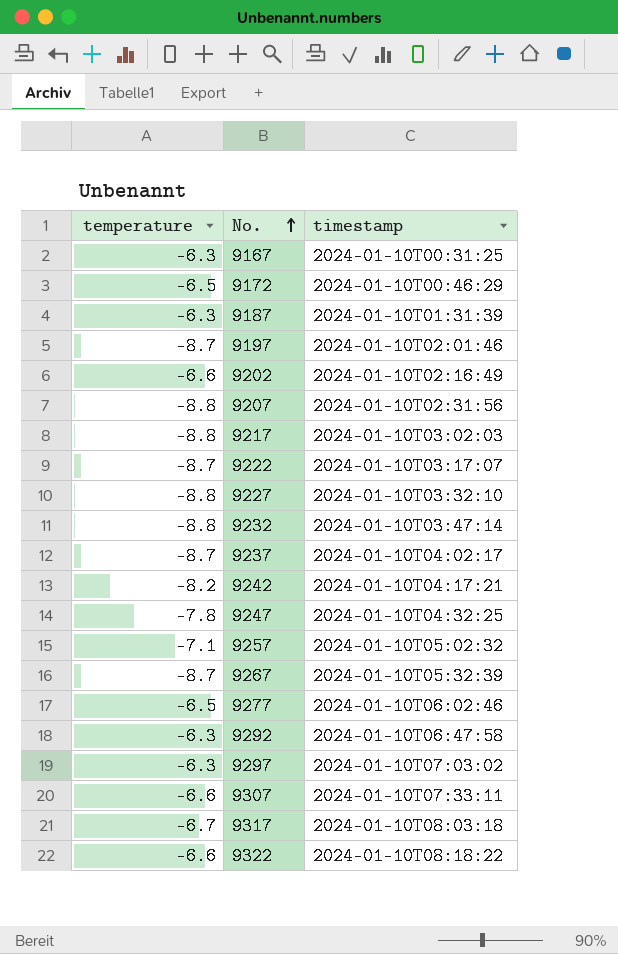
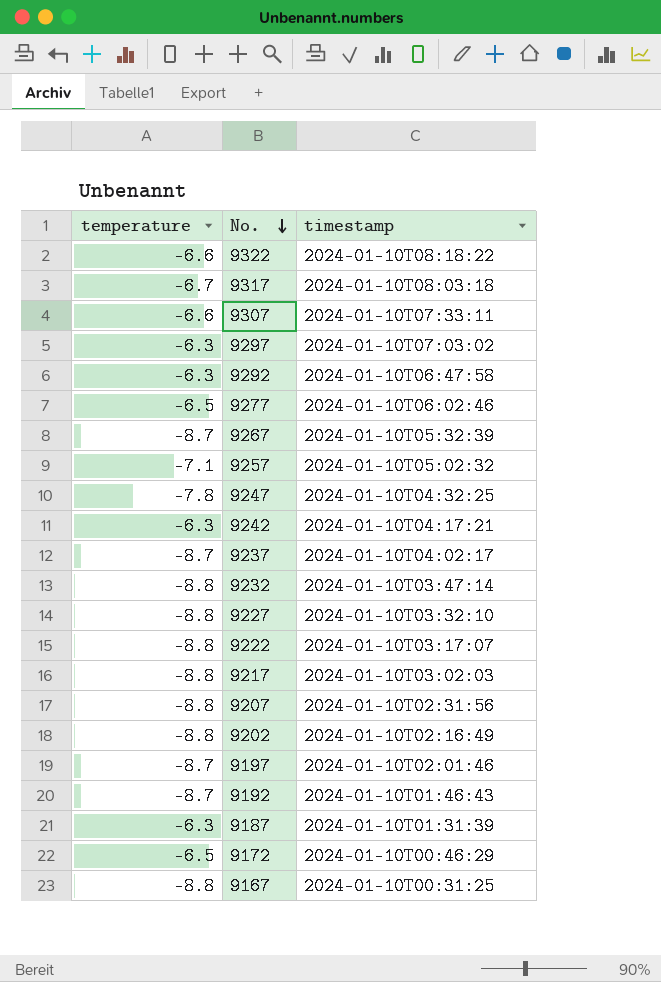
row order: No. ascending -> No. descending
9242 | temperature: -8.2 -> -6.3
9222 | temperature: -8.7 -> -8.8
9202 | temperature: -6.6 -> -8.8
row 9192: none -> -8.7 | 2024-01-10T01:46:43
9167 | temperature: -6.3 -> -8.8

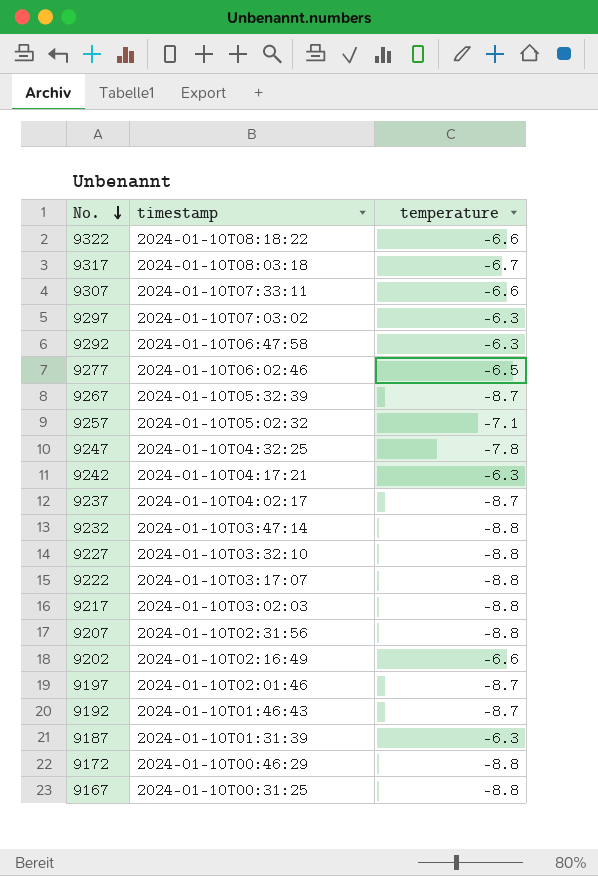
column temperature | position: 1 -> 3
9202 | temperature: -8.8 -> -6.6
9172 | temperature: -6.5 -> -8.8

